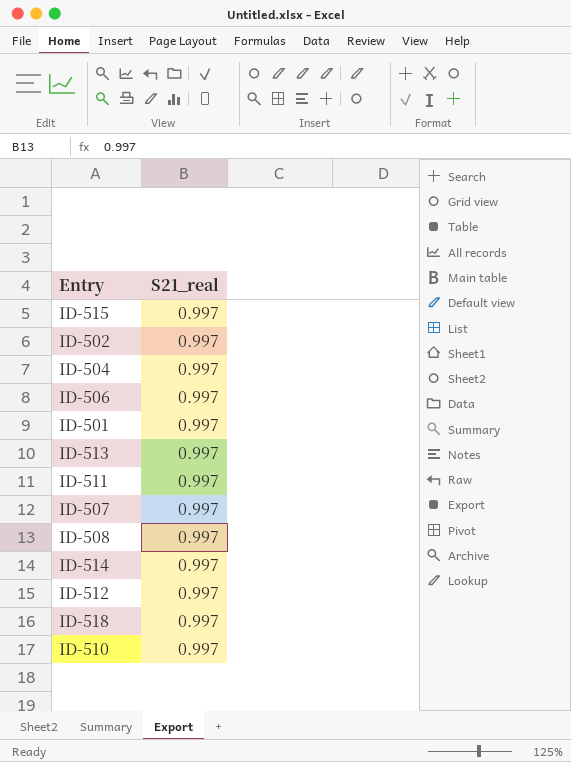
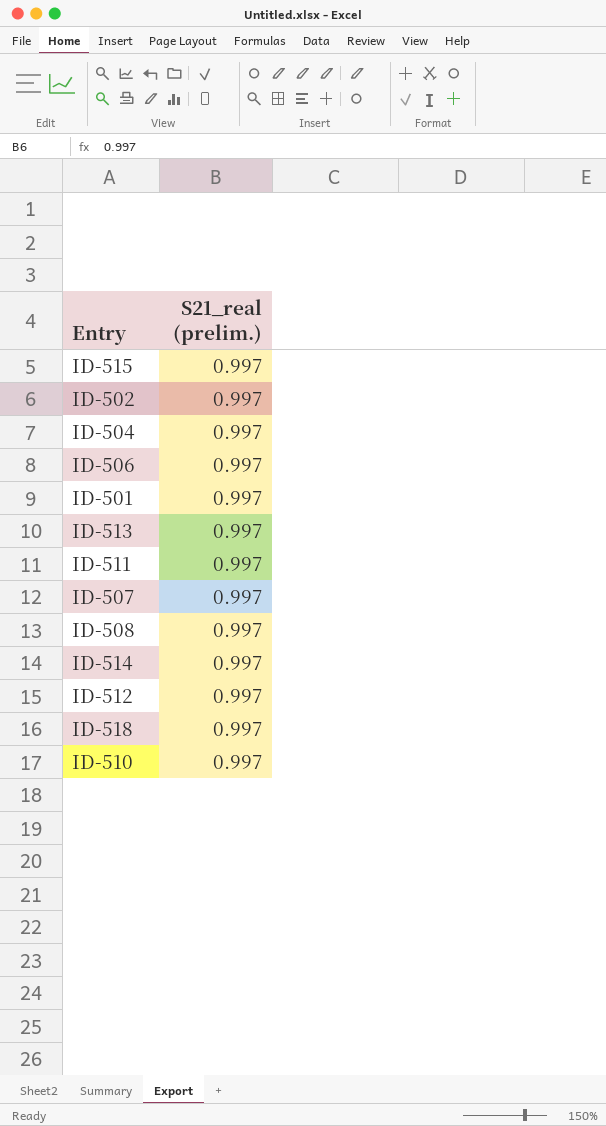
column name: S21_real -> S21_real (prelim.)

